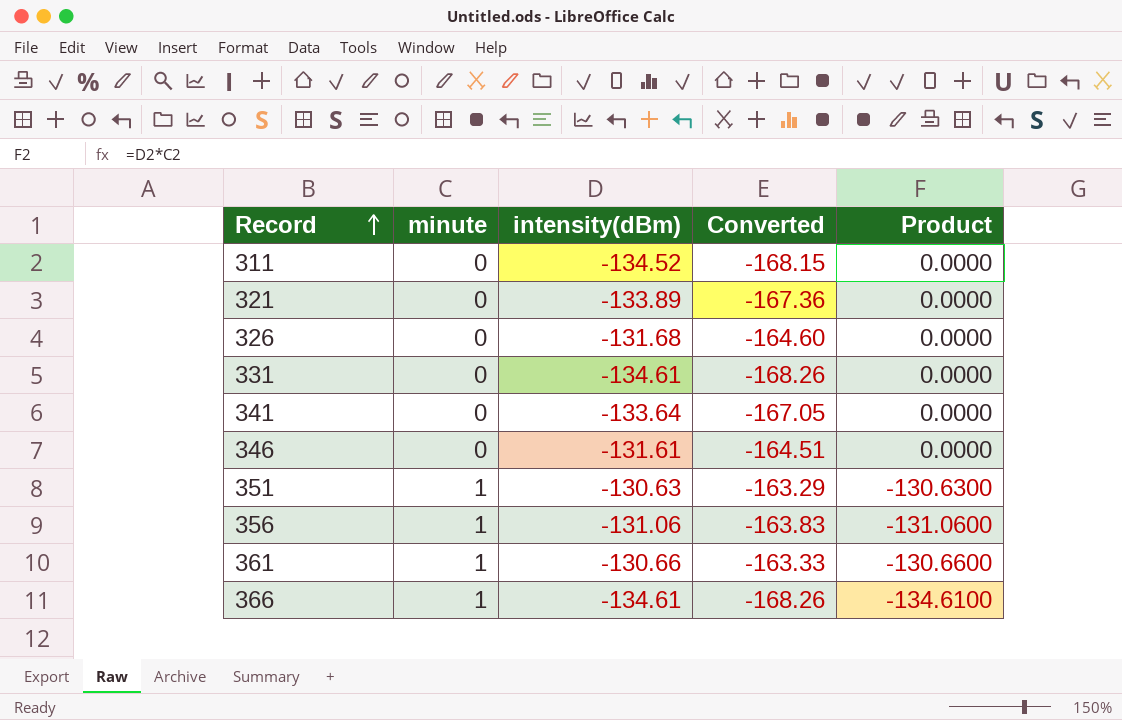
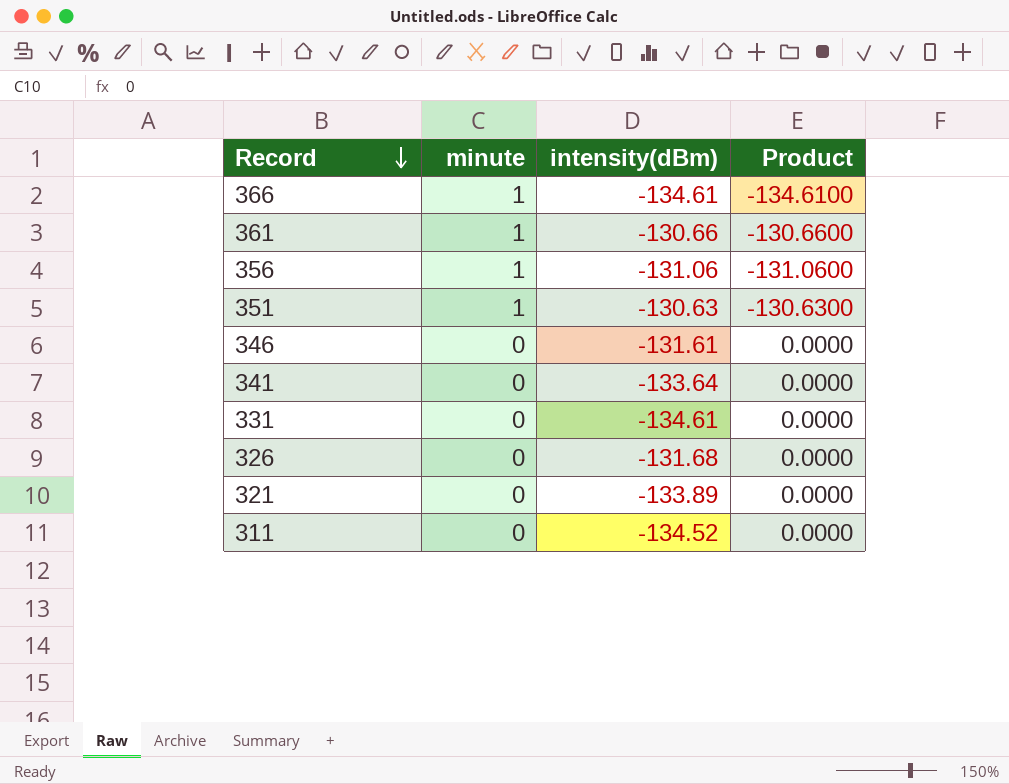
row order: Record ascending -> Record descending
column Converted | formula: [intensity(dBm)] * 1.25 -> none

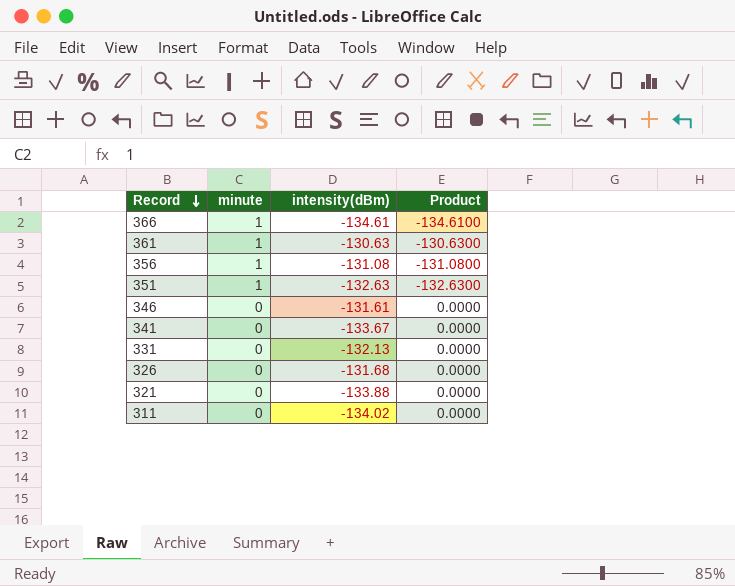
361 | intensity(dBm): -130.66 -> -130.63
361 | Product: -130.6600 -> -130.6300
356 | intensity(dBm): -131.06 -> -131.08
356 | Product: -131.0600 -> -131.0800
351 | intensity(dBm): -130.63 -> -132.63
351 | Product: -130.6300 -> -132.6300
341 | intensity(dBm): -133.64 -> -133.67
331 | intensity(dBm): -134.61 -> -132.13
321 | intensity(dBm): -133.89 -> -133.88
311 | intensity(dBm): -134.52 -> -134.02

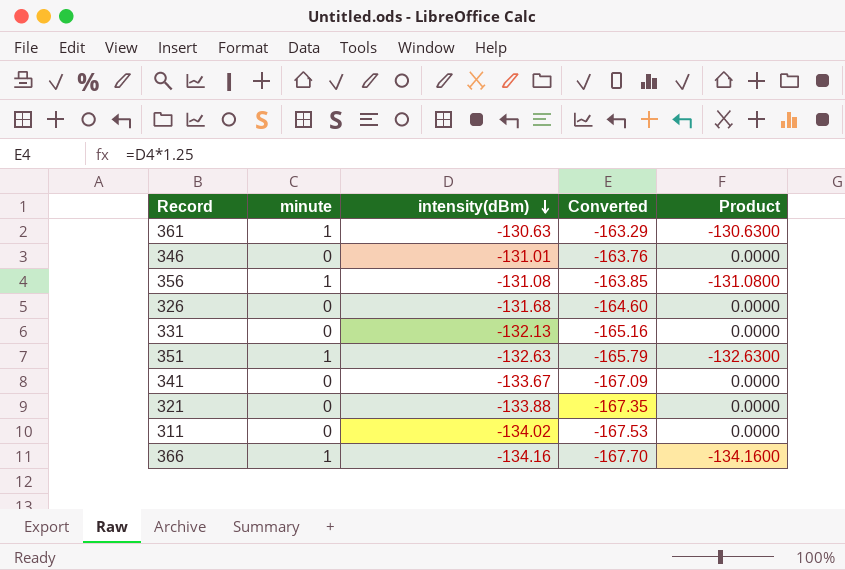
row order: Record descending -> intensity(dBm) descending
column Converted | formula: none -> [intensity(dBm)] * 1.25
346 | intensity(dBm): -131.61 -> -131.01
366 | intensity(dBm): -134.61 -> -134.16
366 | Product: -134.6100 -> -134.1600

